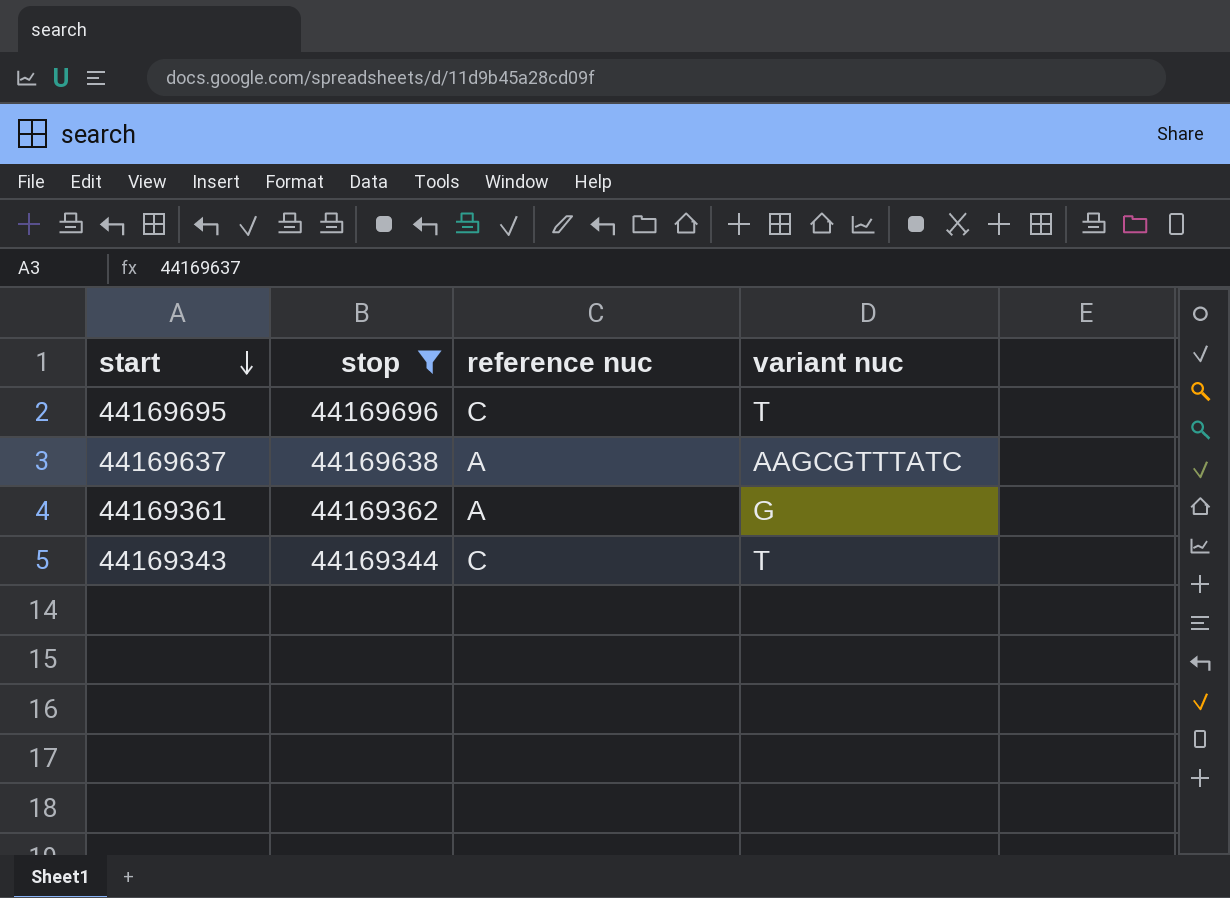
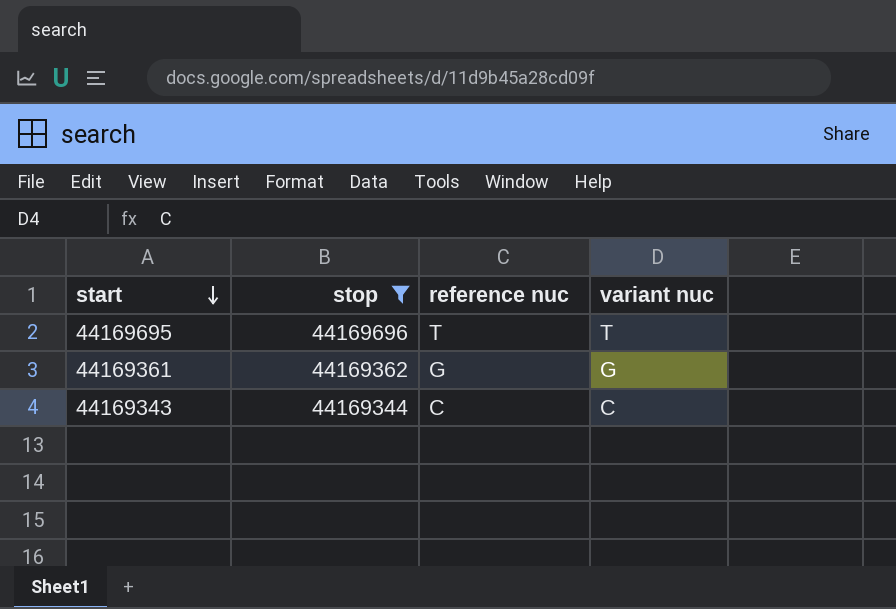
row 44169637: 44169638 | A | AAGCGTTTATC -> none
44169695 | reference nuc: C -> T
44169361 | reference nuc: A -> G
44169343 | variant nuc: T -> C

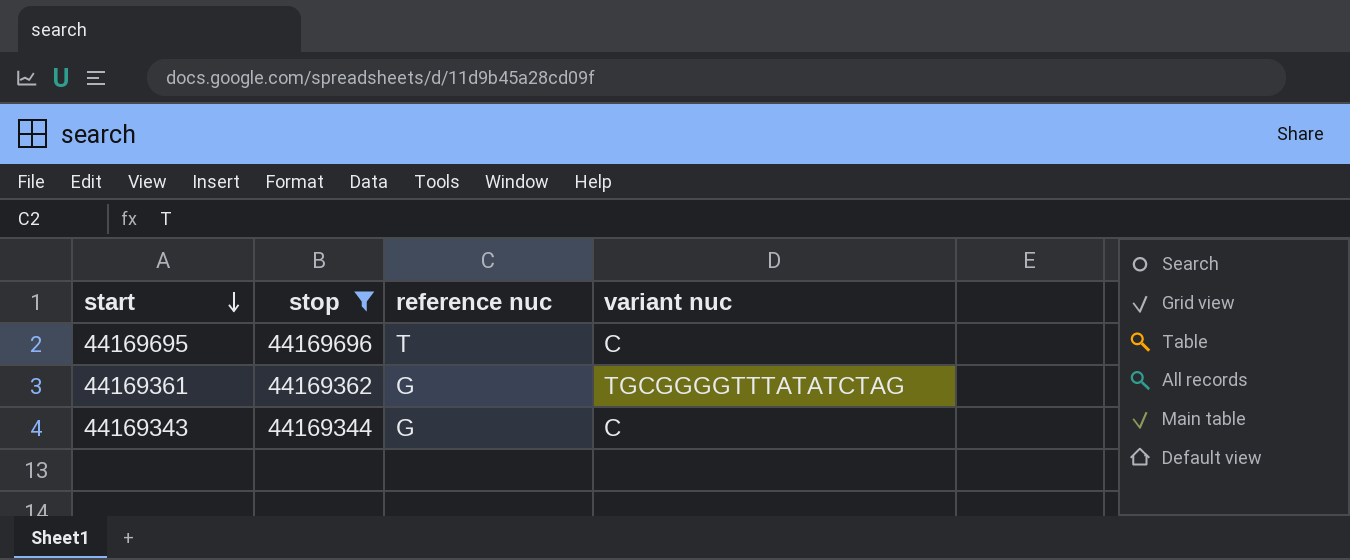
44169695 | variant nuc: T -> C
44169361 | variant nuc: G -> TGCGGGGTTTATATCTAG
44169343 | reference nuc: C -> G

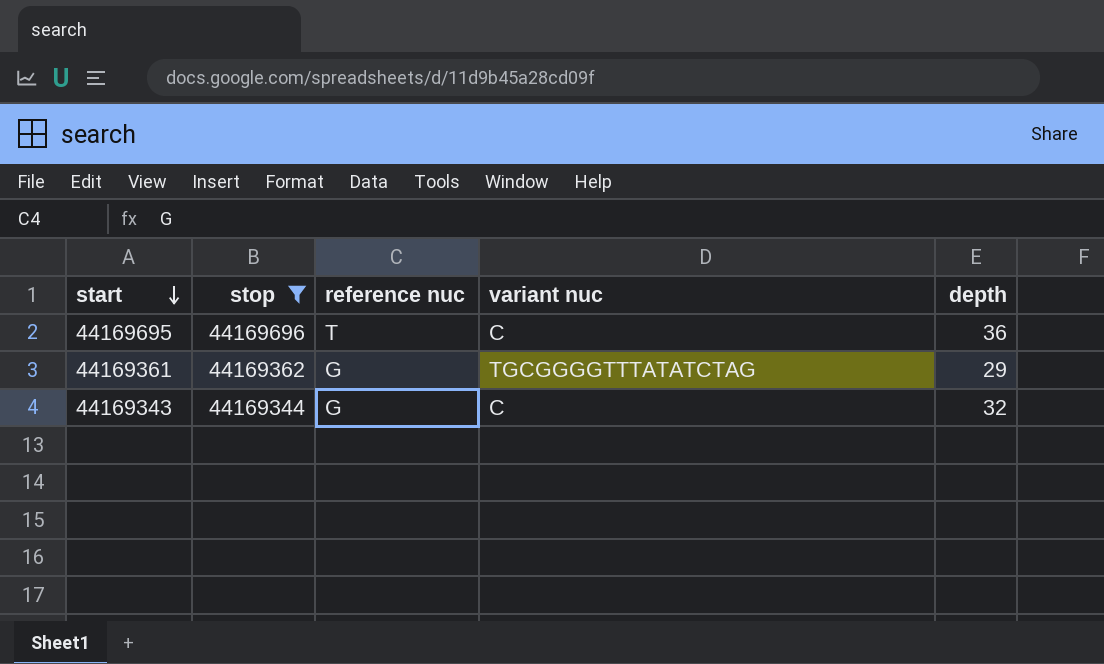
column depth | position: none -> 5

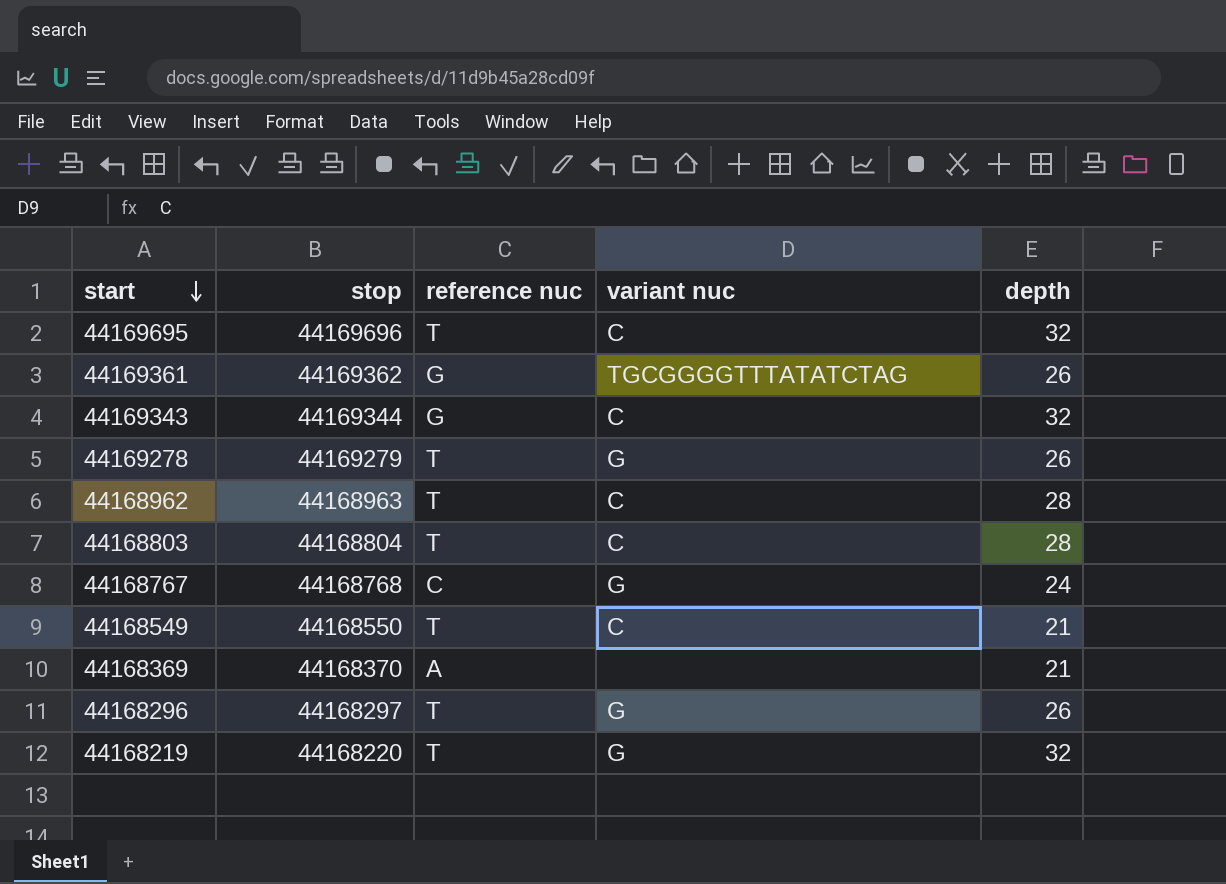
filter: stop >= 44169344 -> none
44169695 | depth: 36 -> 32
44169361 | depth: 29 -> 26

